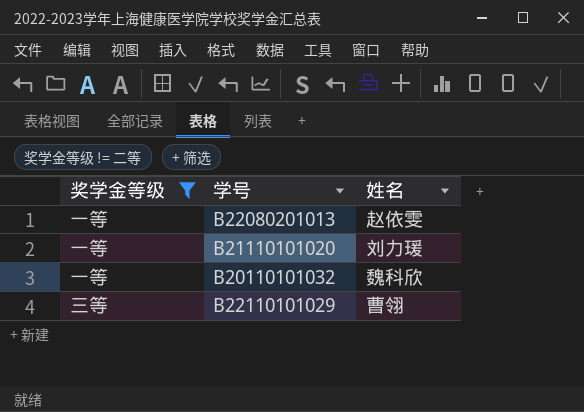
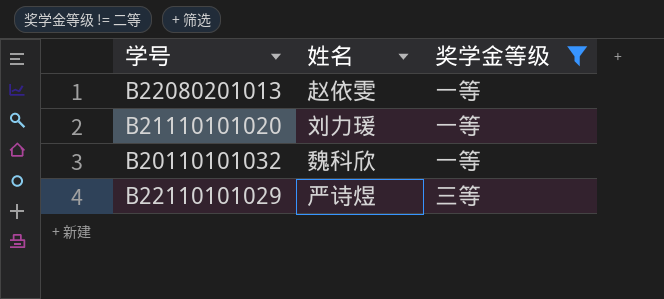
column 奖学金等级 | position: 1 -> 3
B22110101029 | 姓名: 曹翎 -> 严诗煜

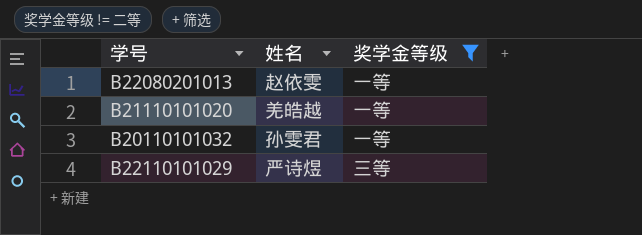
B21110101020 | 姓名: 刘力瑗 -> 羌皓越
B20110101032 | 姓名: 魏科欣 -> 孙雯君

